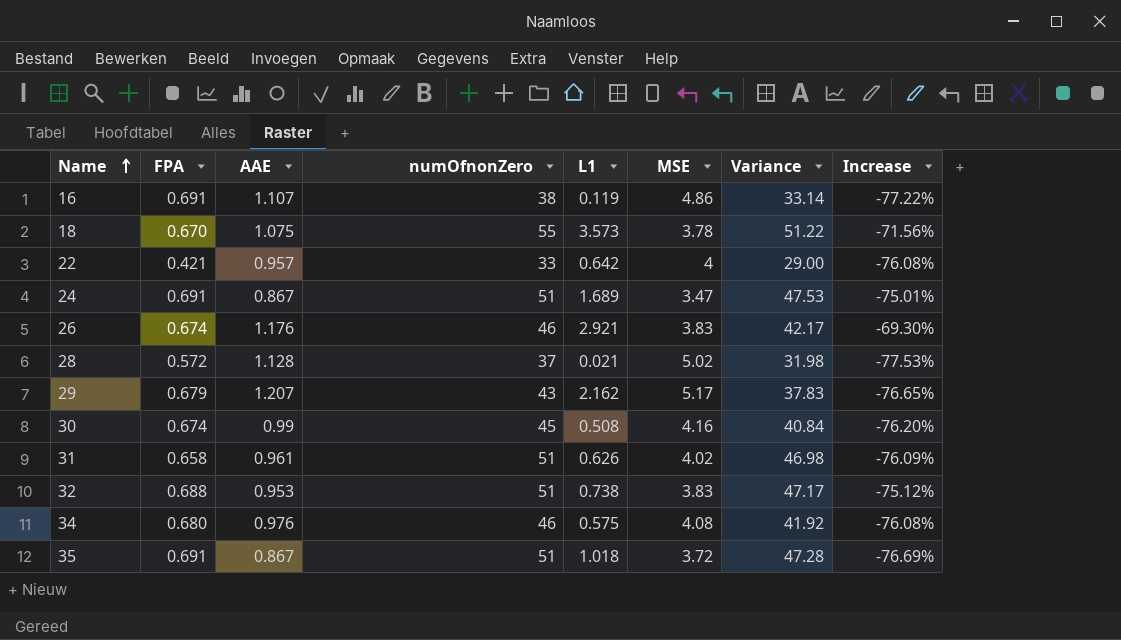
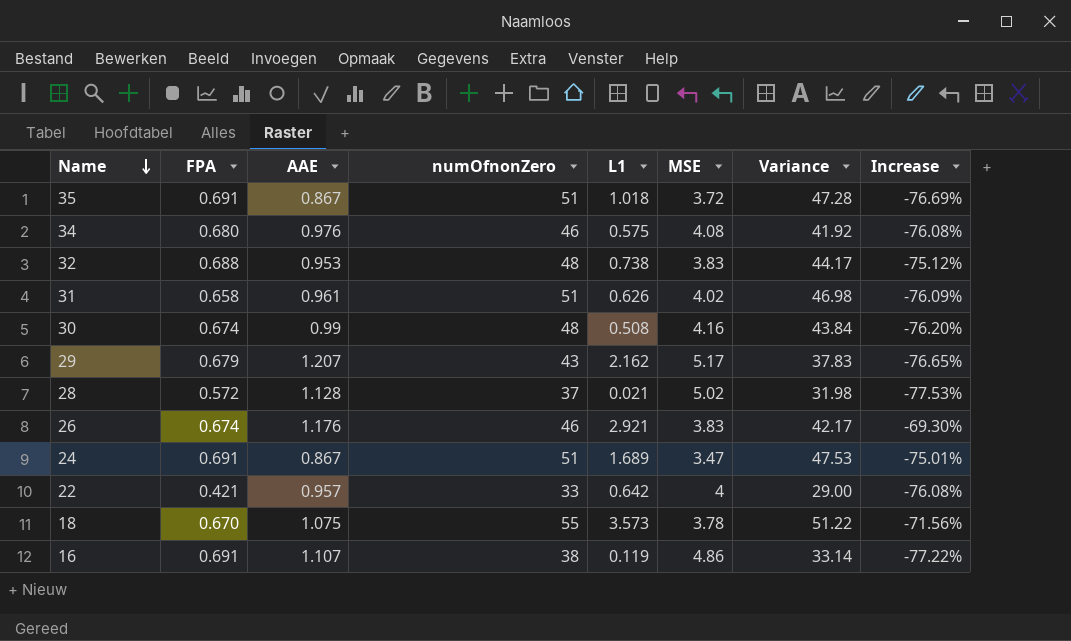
row order: Name ascending -> Name descending
32 | numOfnonZero: 51 -> 48
32 | Variance: 47.17 -> 44.17
30 | numOfnonZero: 45 -> 48
30 | Variance: 40.84 -> 43.84

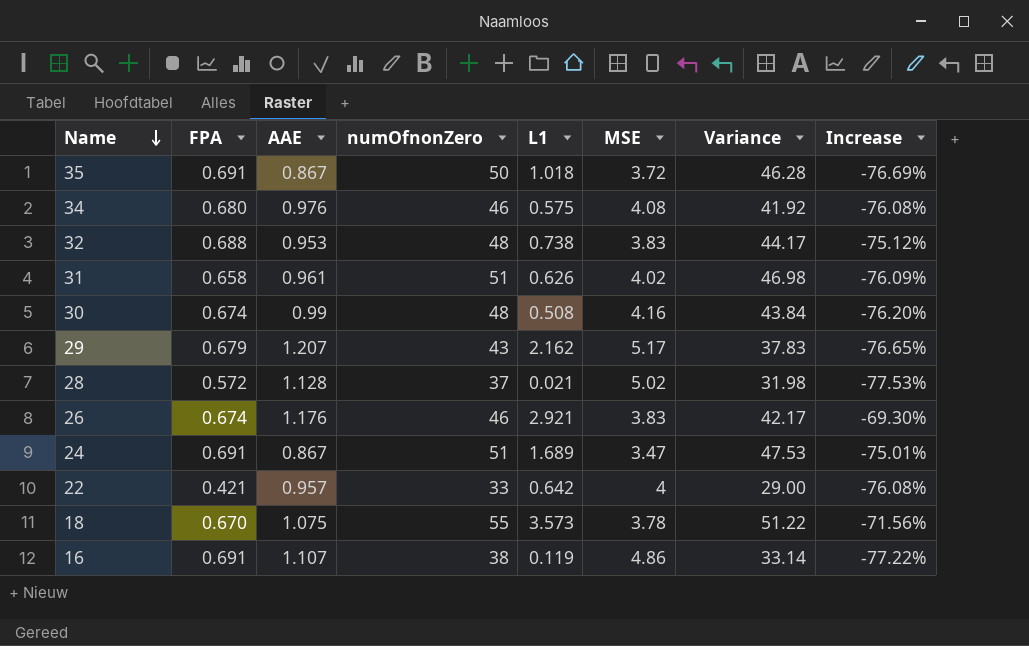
35 | numOfnonZero: 51 -> 50
35 | Variance: 47.28 -> 46.28

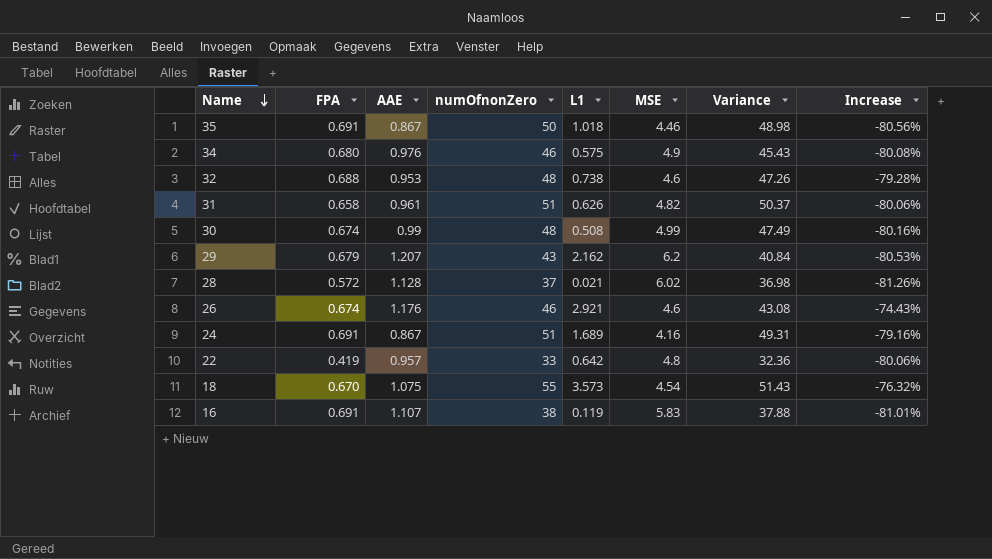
column Variance | formula: [numOfnonZero] - [MSE] -> [numOfnonZero] - [L1]
35 | MSE: 3.72 -> 4.46
35 | Increase: -76.69% -> -80.56%
34 | MSE: 4.08 -> 4.9
34 | Increase: -76.08% -> -80.08%
32 | MSE: 3.83 -> 4.6
32 | Increase: -75.12% -> -79.28%
31 | MSE: 4.02 -> 4.82
31 | Increase: -76.09% -> -80.06%
30 | MSE: 4.16 -> 4.99
30 | Increase: -76.20% -> -80.16%
29 | MSE: 5.17 -> 6.2
29 | Increase: -76.65% -> -80.53%
28 | MSE: 5.02 -> 6.02
28 | Increase: -77.53% -> -81.26%
26 | MSE: 3.83 -> 4.6
26 | Increase: -69.30% -> -74.43%
24 | MSE: 3.47 -> 4.16
24 | Increase: -75.01% -> -79.16%
22 | FPA: 0.421 -> 0.419
22 | MSE: 4 -> 4.8
22 | Increase: -76.08% -> -80.06%
18 | MSE: 3.78 -> 4.54
18 | Increase: -71.56% -> -76.32%
16 | MSE: 4.86 -> 5.83
16 | Increase: -77.22% -> -81.01%

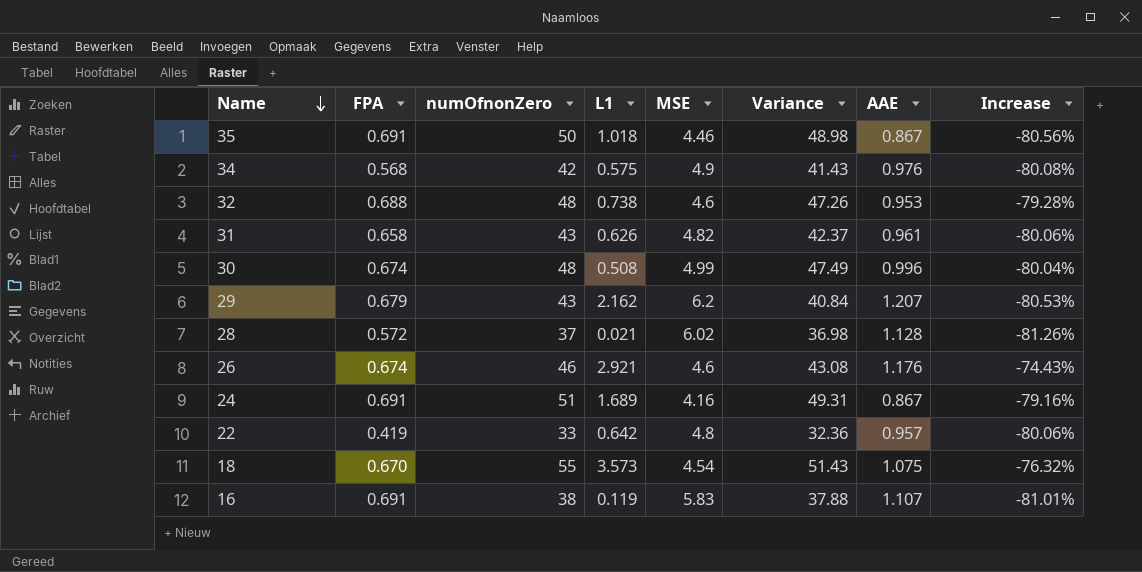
column AAE | position: 3 -> 7
34 | FPA: 0.680 -> 0.568
34 | numOfnonZero: 46 -> 42
34 | Variance: 45.43 -> 41.43
31 | numOfnonZero: 51 -> 43
31 | Variance: 50.37 -> 42.37
30 | AAE: 0.99 -> 0.996
30 | Increase: -80.16% -> -80.04%

